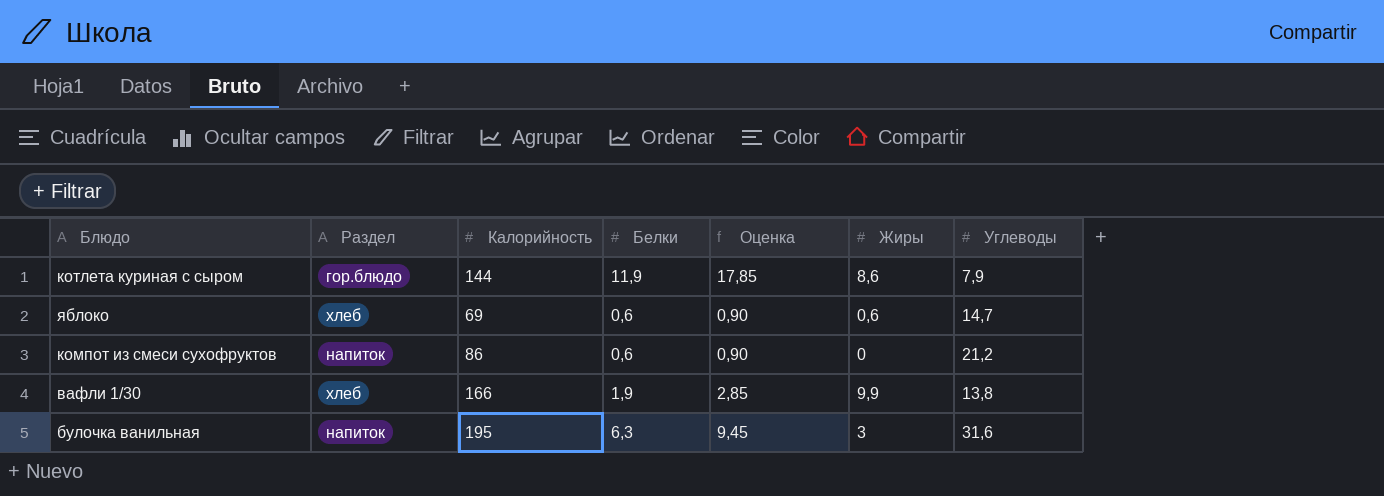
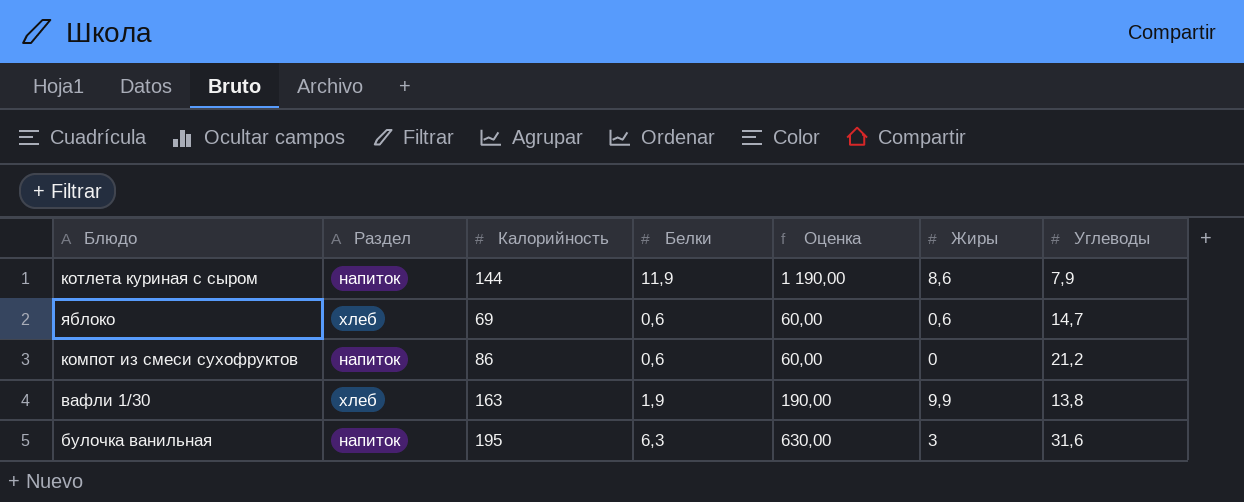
column Оценка | formula: [Белки] * 1,5 -> [Белки] * 100
котлета куриная с сыром | Раздел: гор.блюдо -> напиток
вафли 1/30 | Калорийность: 166 -> 163

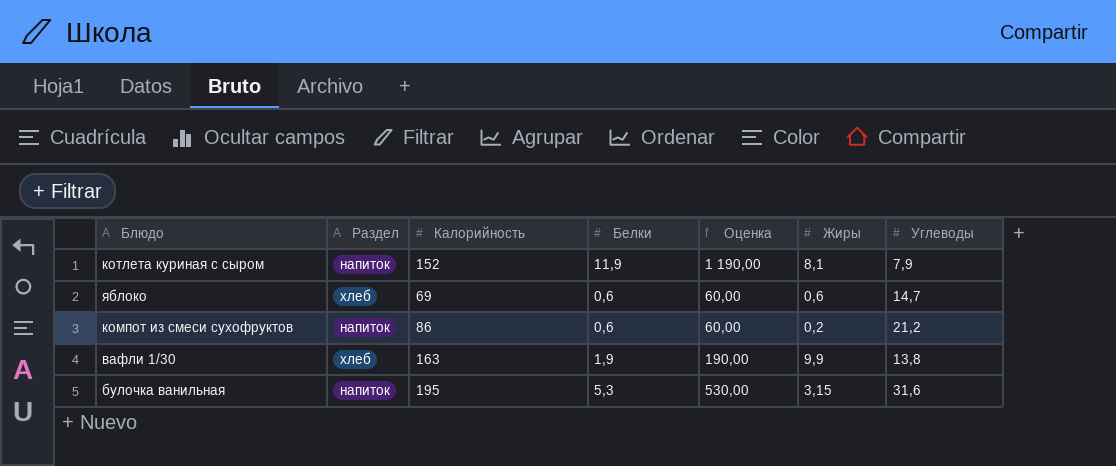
котлета куриная с сыром | Калорийность: 144 -> 152
котлета куриная с сыром | Жиры: 8,6 -> 8,1
компот из смеси сухофруктов | Жиры: 0 -> 0,2
булочка ванильная | Белки: 6,3 -> 5,3
булочка ванильная | Оценка: 630,00 -> 530,00
булочка ванильная | Жиры: 3 -> 3,15

